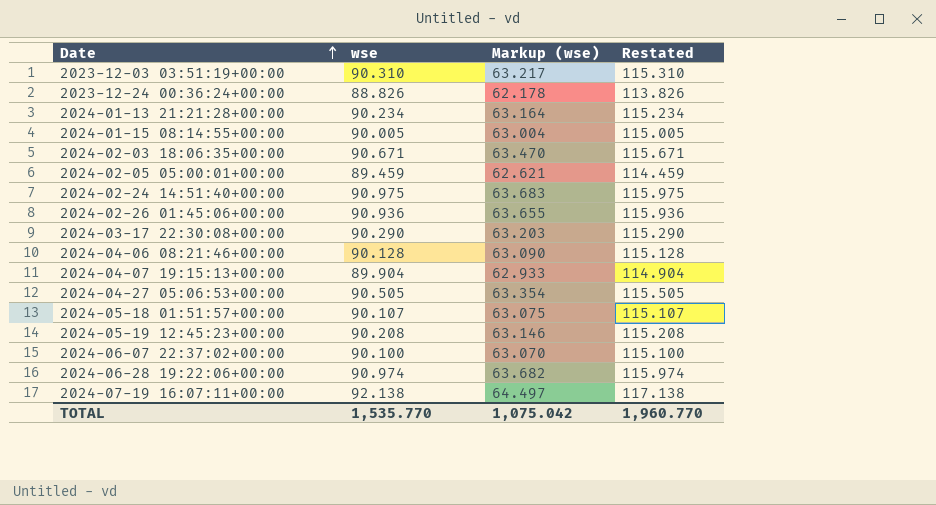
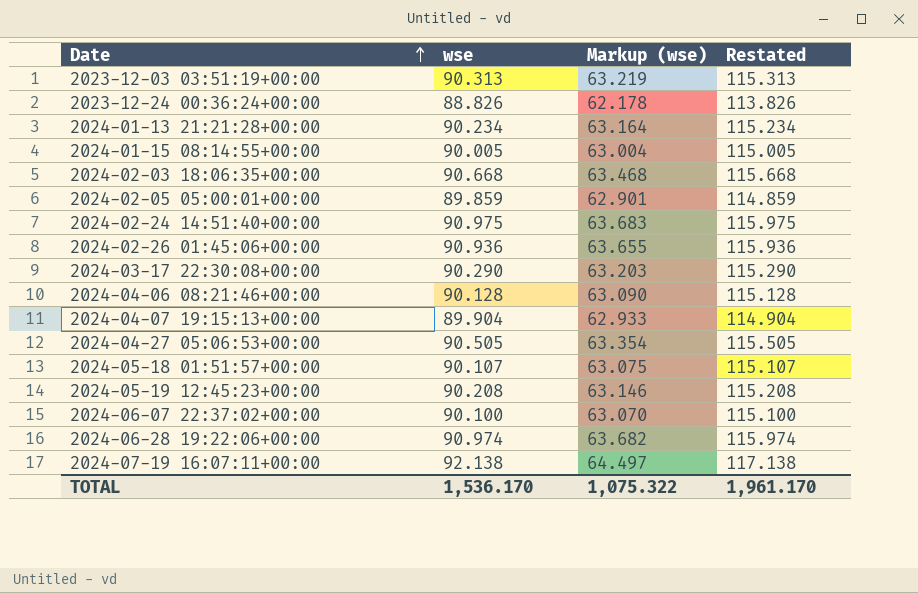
2023-12-03 03:51:19+00:00 | wse: 90.310 -> 90.313
2023-12-03 03:51:19+00:00 | Markup (wse): 63.217 -> 63.219
2023-12-03 03:51:19+00:00 | Restated: 115.310 -> 115.313
2024-02-03 18:06:35+00:00 | wse: 90.671 -> 90.668
2024-02-03 18:06:35+00:00 | Markup (wse): 63.470 -> 63.468
2024-02-03 18:06:35+00:00 | Restated: 115.671 -> 115.668
2024-02-05 05:00:01+00:00 | wse: 89.459 -> 89.859
2024-02-05 05:00:01+00:00 | Markup (wse): 62.621 -> 62.901
2024-02-05 05:00:01+00:00 | Restated: 114.459 -> 114.859
TOTAL | wse: 1,535.770 -> 1,536.170
TOTAL | Markup (wse): 1,075.042 -> 1,075.322
TOTAL | Restated: 1,960.770 -> 1,961.170

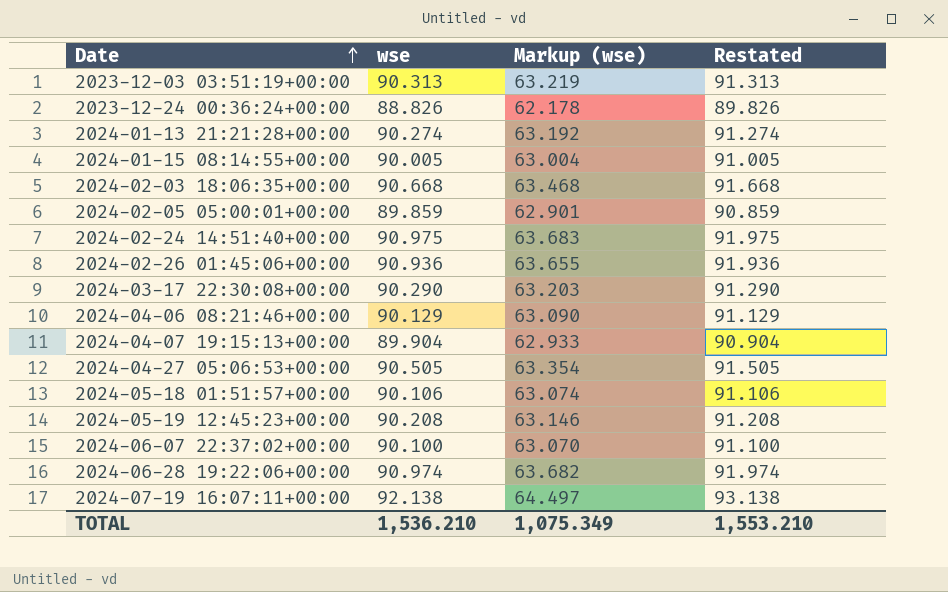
column Restated | formula: [wse] + 25 -> [wse] + 1
2024-01-13 21:21:28+00:00 | wse: 90.234 -> 90.274
2024-01-13 21:21:28+00:00 | Markup (wse): 63.164 -> 63.192
2024-04-06 08:21:46+00:00 | wse: 90.128 -> 90.129
2024-05-18 01:51:57+00:00 | wse: 90.107 -> 90.106
2024-05-18 01:51:57+00:00 | Markup (wse): 63.075 -> 63.074
TOTAL | wse: 1,536.170 -> 1,536.210
TOTAL | Markup (wse): 1,075.322 -> 1,075.349
TOTAL | Restated: 1,961.170 -> 1,553.210

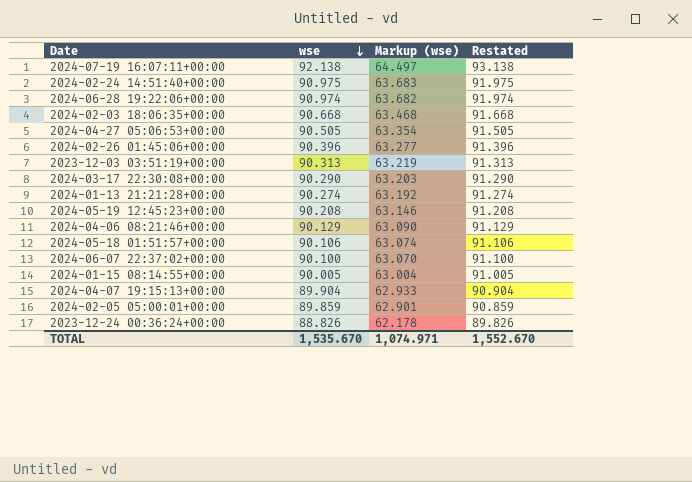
row order: Date ascending -> wse descending
2024-02-26 01:45:06+00:00 | wse: 90.936 -> 90.396
2024-02-26 01:45:06+00:00 | Markup (wse): 63.655 -> 63.277
2024-02-26 01:45:06+00:00 | Restated: 91.936 -> 91.396
TOTAL | wse: 1,536.210 -> 1,535.670
TOTAL | Markup (wse): 1,075.349 -> 1,074.971
TOTAL | Restated: 1,553.210 -> 1,552.670

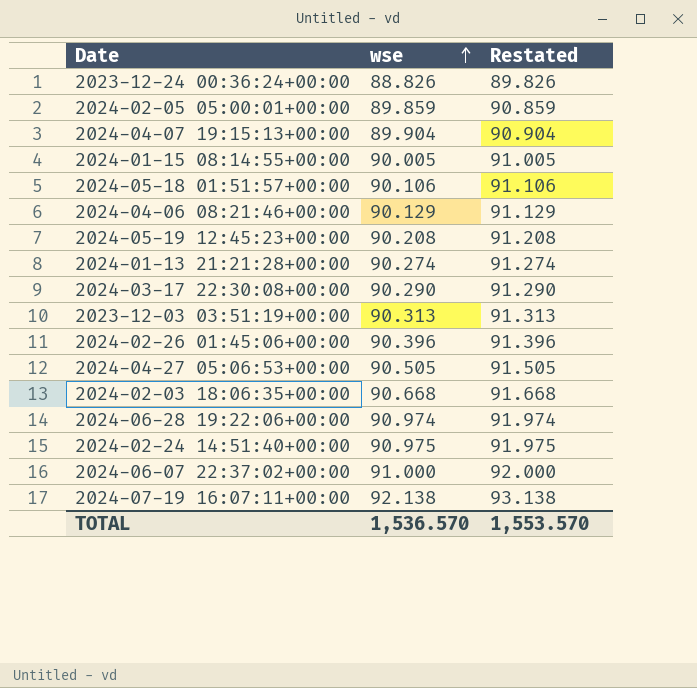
row order: wse descending -> wse ascending
column Markup (wse) | formula: [wse] * 0.7 -> none
2024-06-07 22:37:02+00:00 | wse: 90.100 -> 91.000
2024-06-07 22:37:02+00:00 | Restated: 91.100 -> 92.000
TOTAL | wse: 1,535.670 -> 1,536.570
TOTAL | Restated: 1,552.670 -> 1,553.570

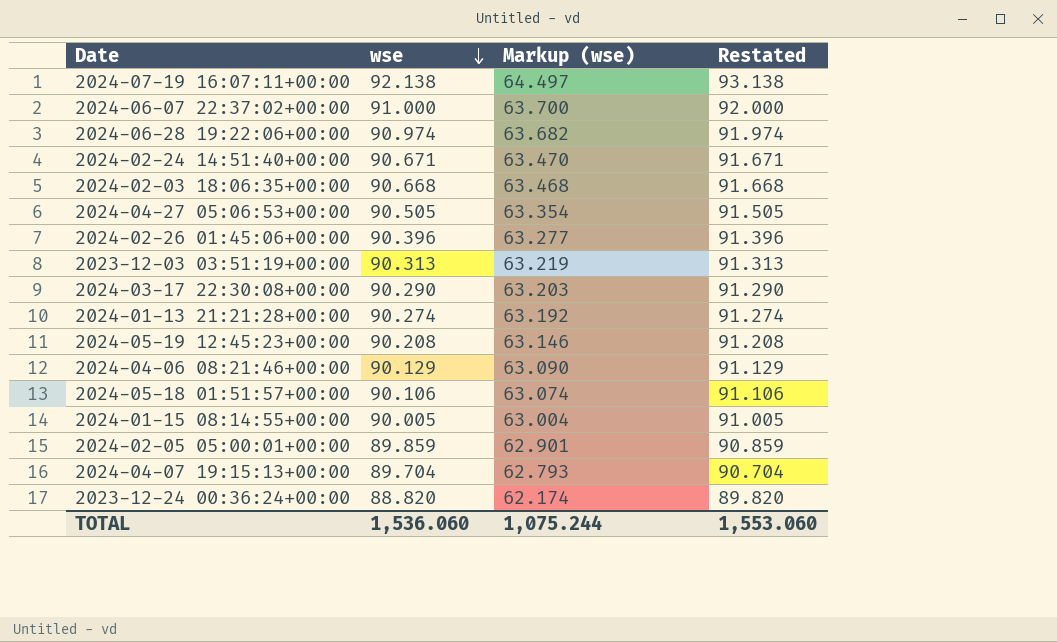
row order: wse ascending -> wse descending
column Markup (wse) | formula: none -> [wse] * 0.7
2024-02-24 14:51:40+00:00 | wse: 90.975 -> 90.671
2024-02-24 14:51:40+00:00 | Restated: 91.975 -> 91.671
2024-04-07 19:15:13+00:00 | wse: 89.904 -> 89.704
2024-04-07 19:15:13+00:00 | Restated: 90.904 -> 90.704
2023-12-24 00:36:24+00:00 | wse: 88.826 -> 88.820
2023-12-24 00:36:24+00:00 | Restated: 89.826 -> 89.820
TOTAL | wse: 1,536.570 -> 1,536.060
TOTAL | Restated: 1,553.570 -> 1,553.060

